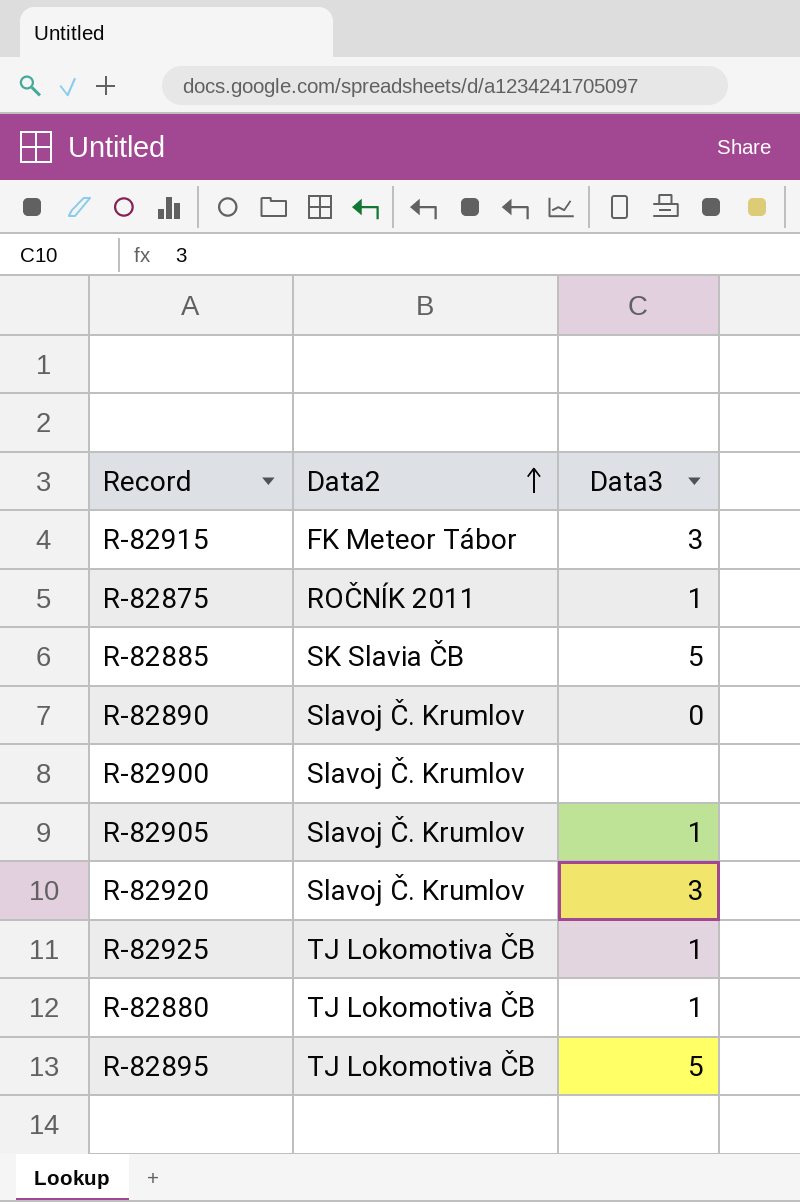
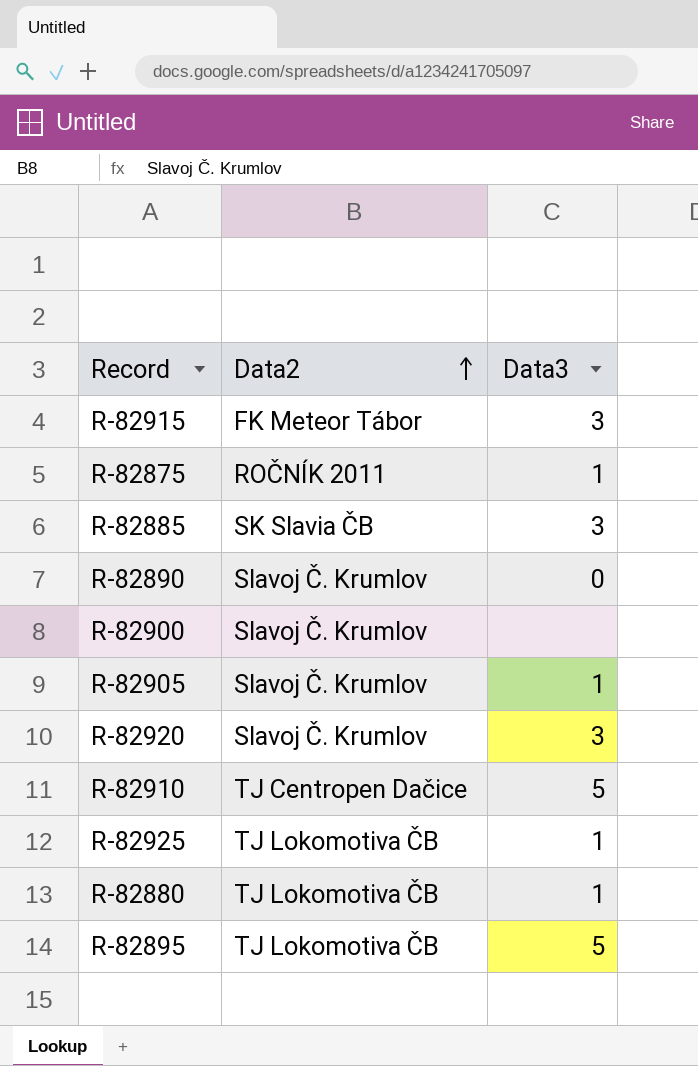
R-82885 | Data3: 5 -> 3
row R-82910: none -> TJ Centropen Dačice | 5

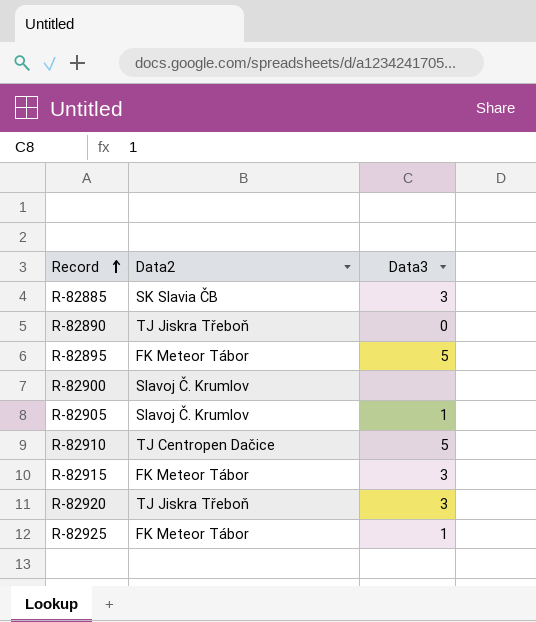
row order: Data2 ascending -> Record ascending
row R-82875: ROČNÍK 2011 | 1 -> none
row R-82880: TJ Lokomotiva ČB | 1 -> none
R-82890 | Data2: Slavoj Č. Krumlov -> TJ Jiskra Třeboň
R-82895 | Data2: TJ Lokomotiva ČB -> FK Meteor Tábor
R-82920 | Data2: Slavoj Č. Krumlov -> TJ Jiskra Třeboň
R-82925 | Data2: TJ Lokomotiva ČB -> FK Meteor Tábor

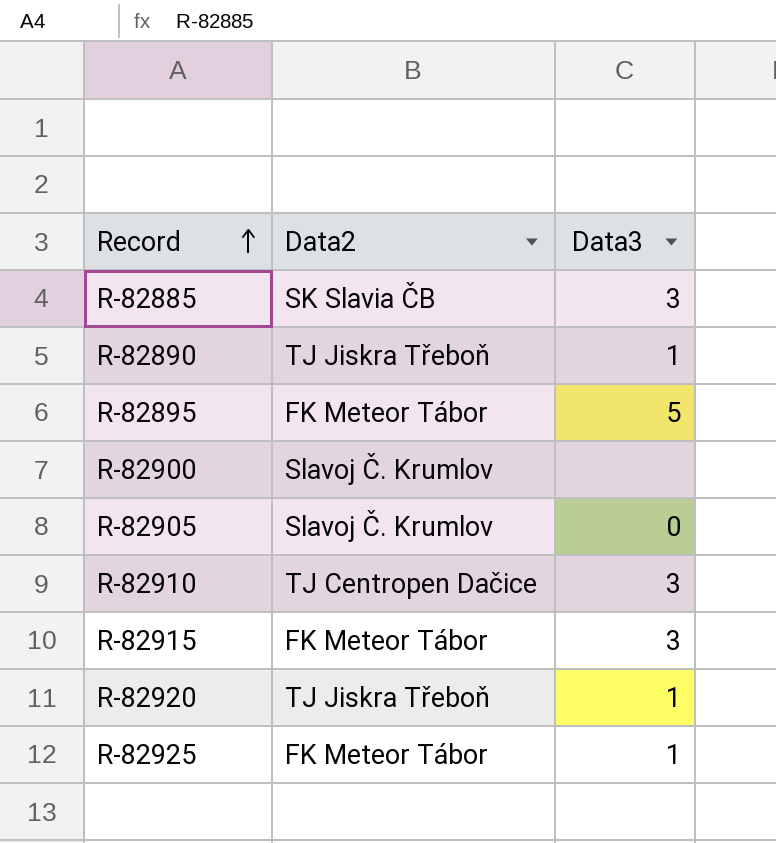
R-82890 | Data3: 0 -> 1
R-82905 | Data3: 1 -> 0
R-82910 | Data3: 5 -> 3
R-82920 | Data3: 3 -> 1

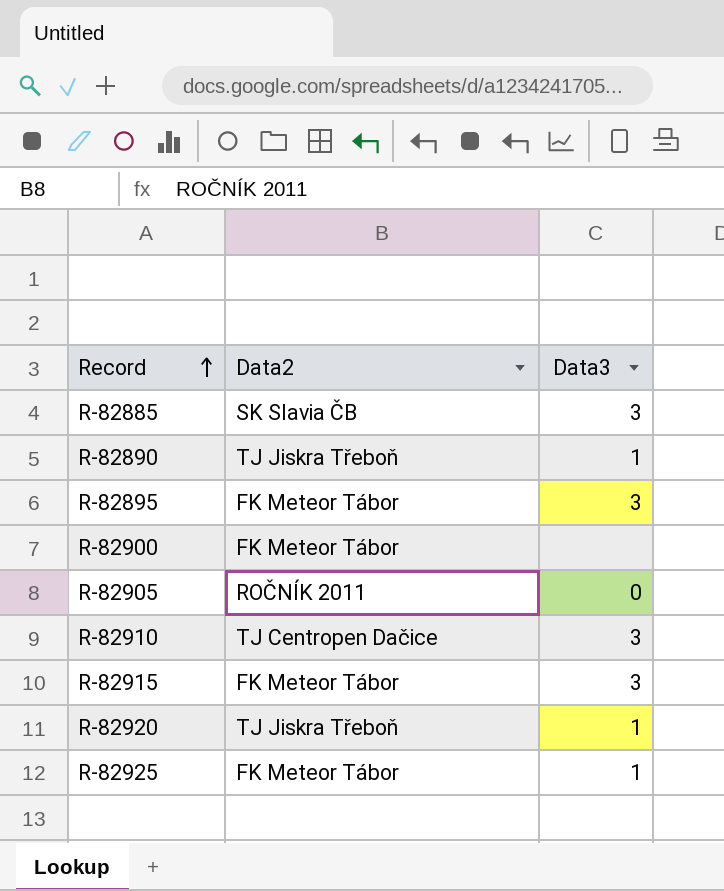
R-82895 | Data3: 5 -> 3
R-82900 | Data2: Slavoj Č. Krumlov -> FK Meteor Tábor
R-82905 | Data2: Slavoj Č. Krumlov -> ROČNÍK 2011

